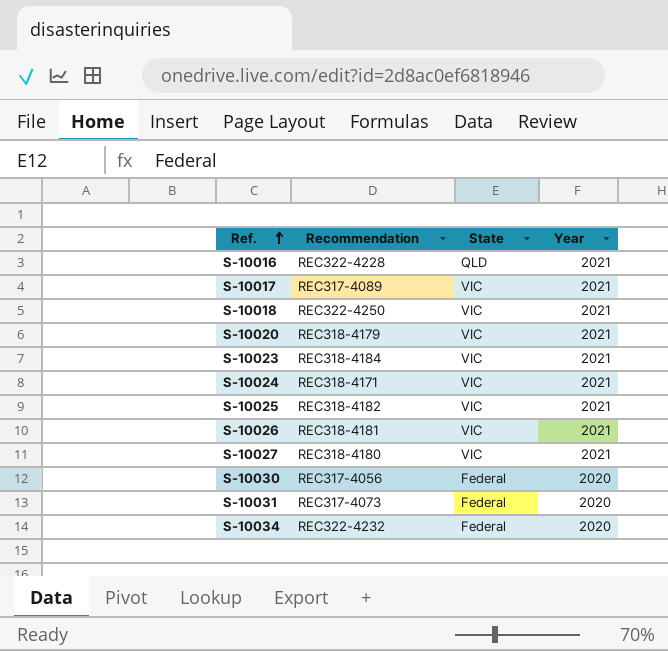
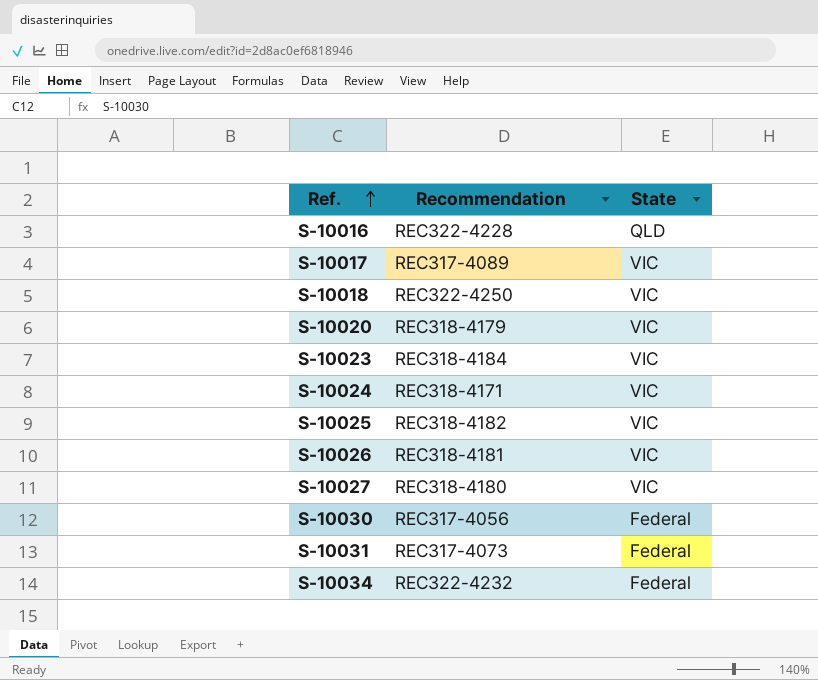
column Year | position: 4 -> none

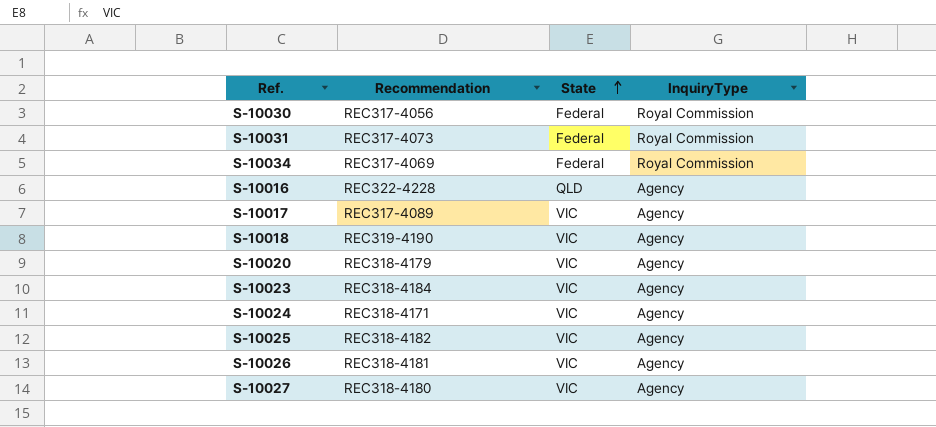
row order: Ref. ascending -> State ascending
column InquiryType | position: none -> 4
S-10034 | Recommendation: REC322-4232 -> REC317-4069
S-10018 | Recommendation: REC322-4250 -> REC319-4190

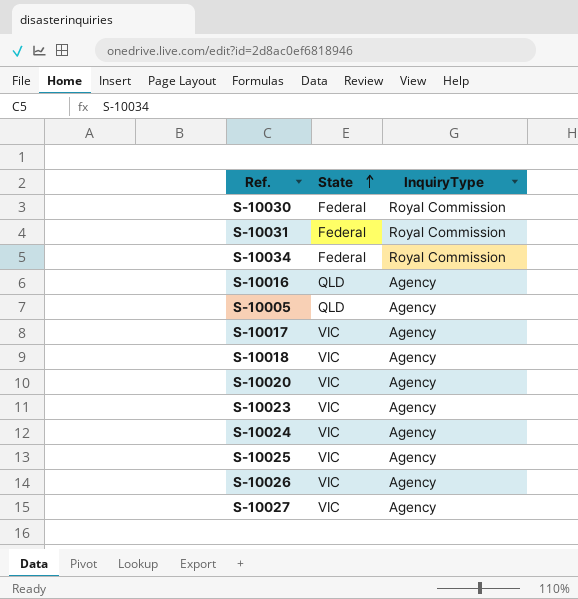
column Recommendation | position: 2 -> none
row S-10005: none -> QLD | Agency

